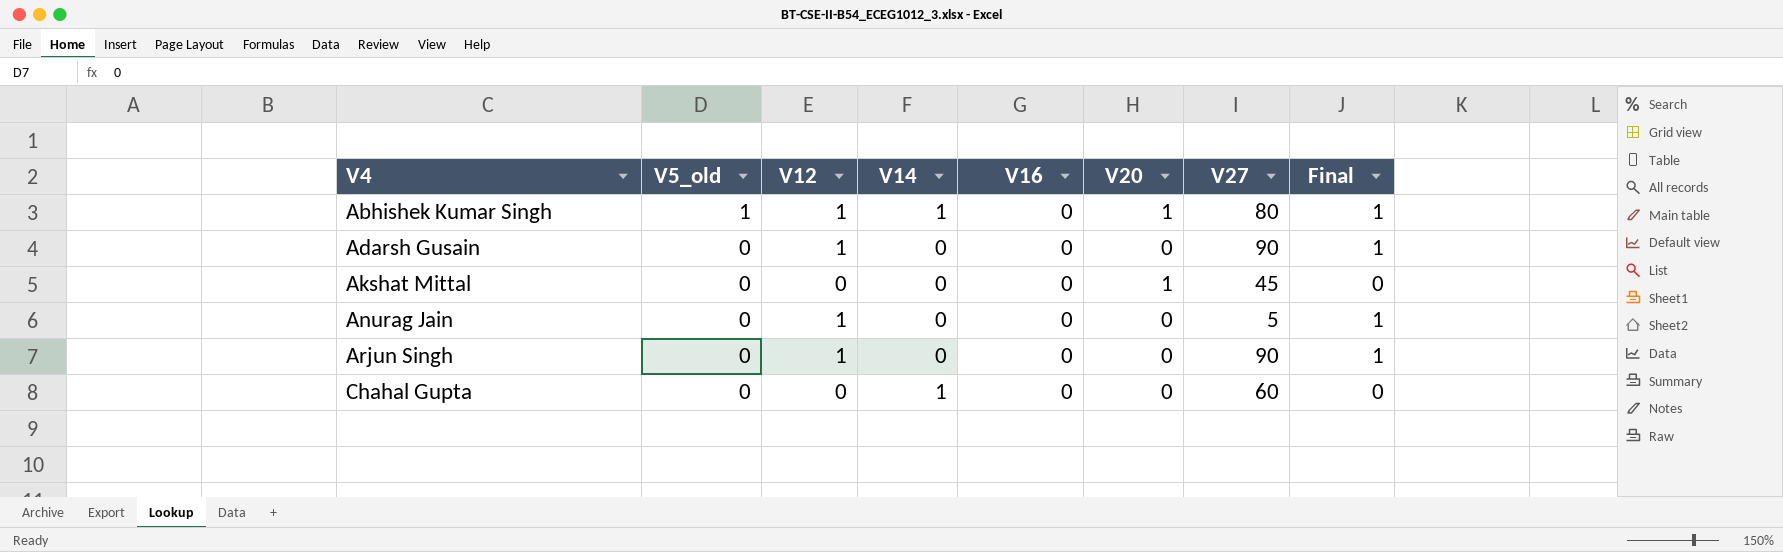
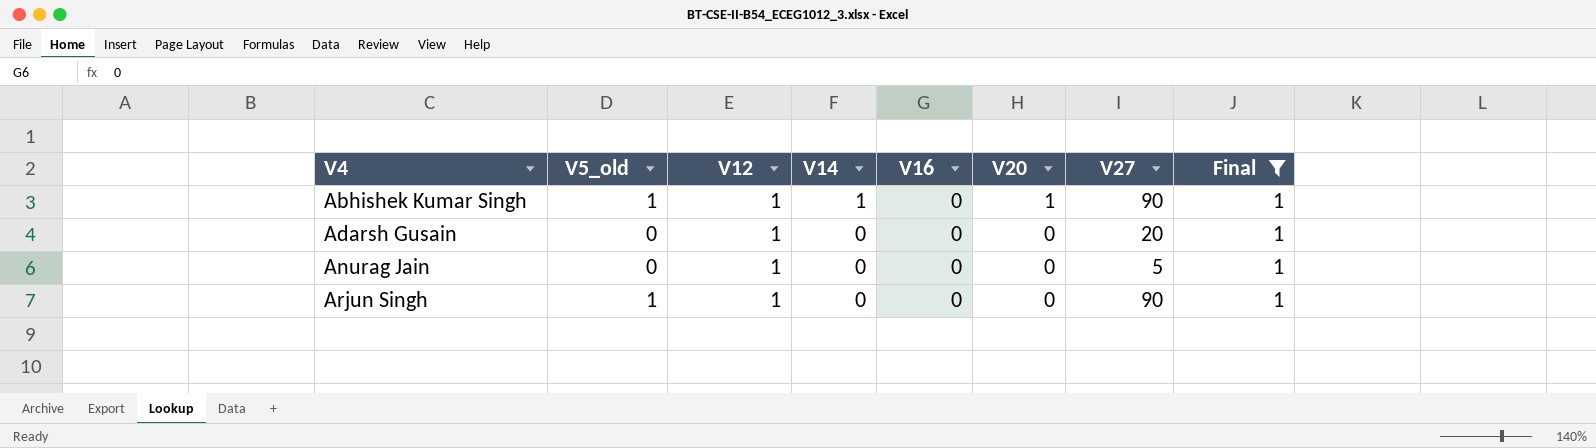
filter: none -> Final = 1
Abhishek Kumar Singh | V27: 80 -> 90
Adarsh Gusain | V27: 90 -> 20
Arjun Singh | V5_old: 0 -> 1

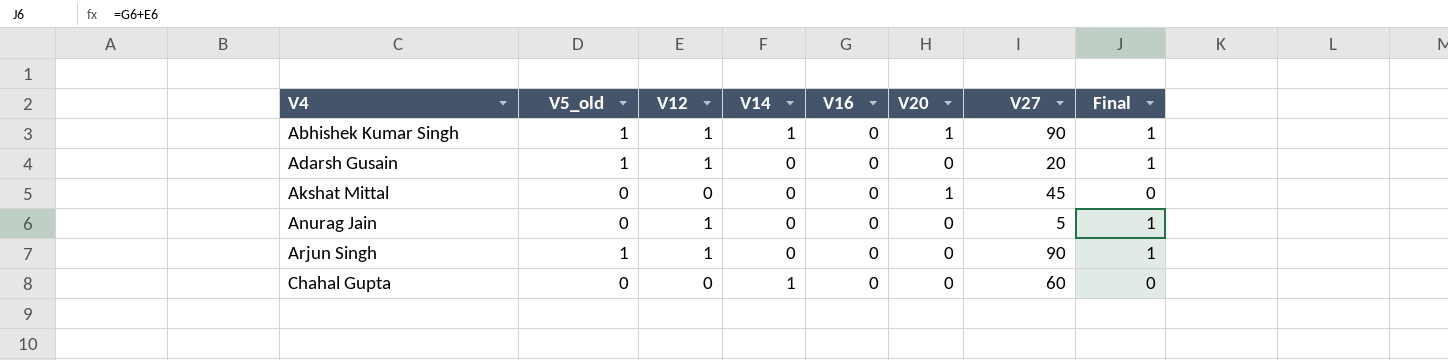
filter: Final = 1 -> none
Adarsh Gusain | V5_old: 0 -> 1

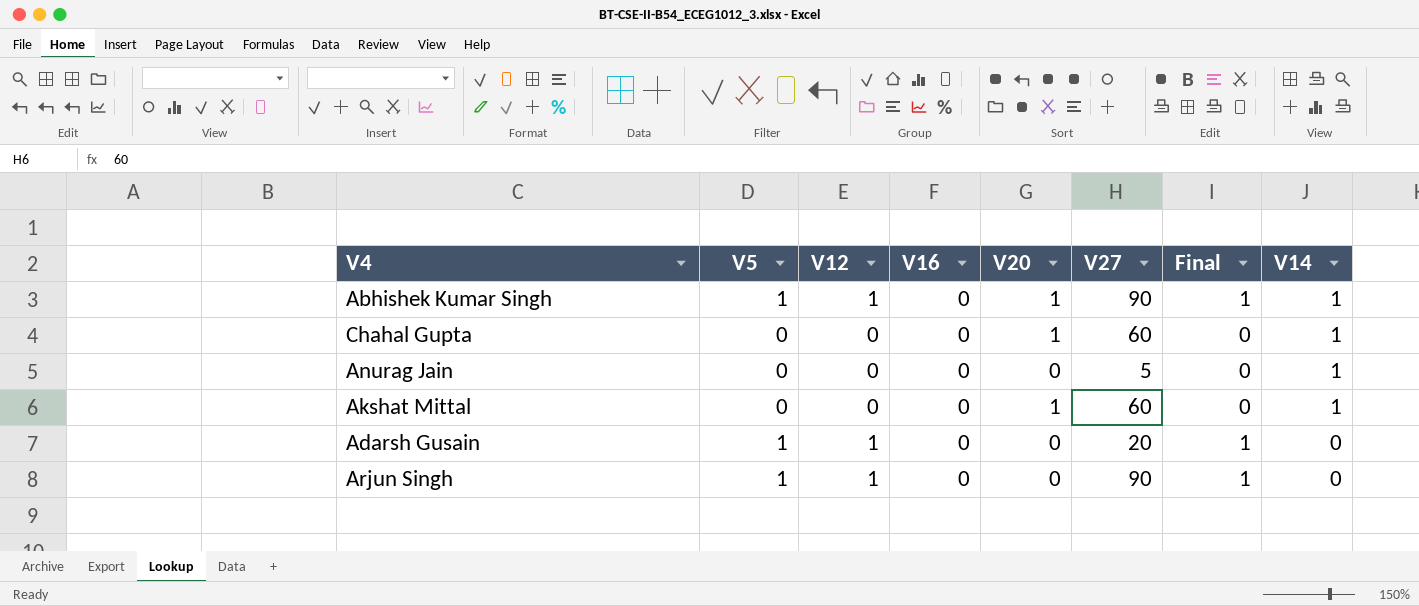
row order: V4 ascending -> V14 descending
column name: V5_old -> V5
column V14 | position: 4 -> 8
Chahal Gupta | V20: 0 -> 1
Anurag Jain | V12: 1 -> 0
Anurag Jain | Final: 1 -> 0
Anurag Jain | V14: 0 -> 1
Akshat Mittal | V27: 45 -> 60
Akshat Mittal | V14: 0 -> 1

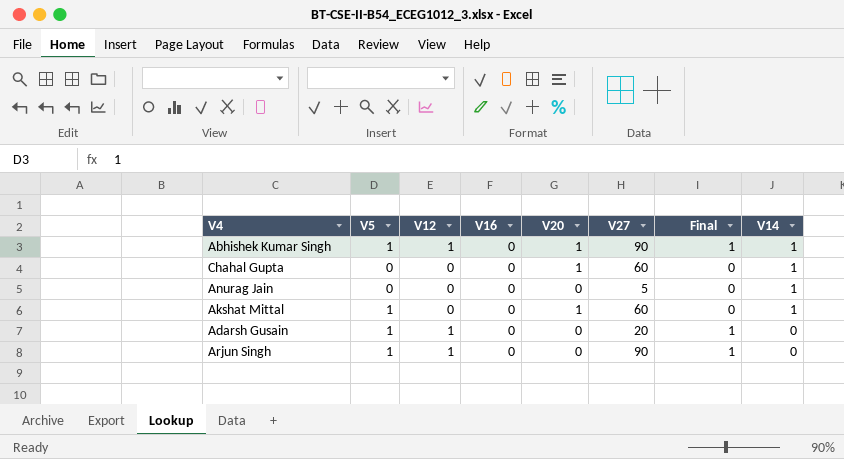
Akshat Mittal | V5: 0 -> 1

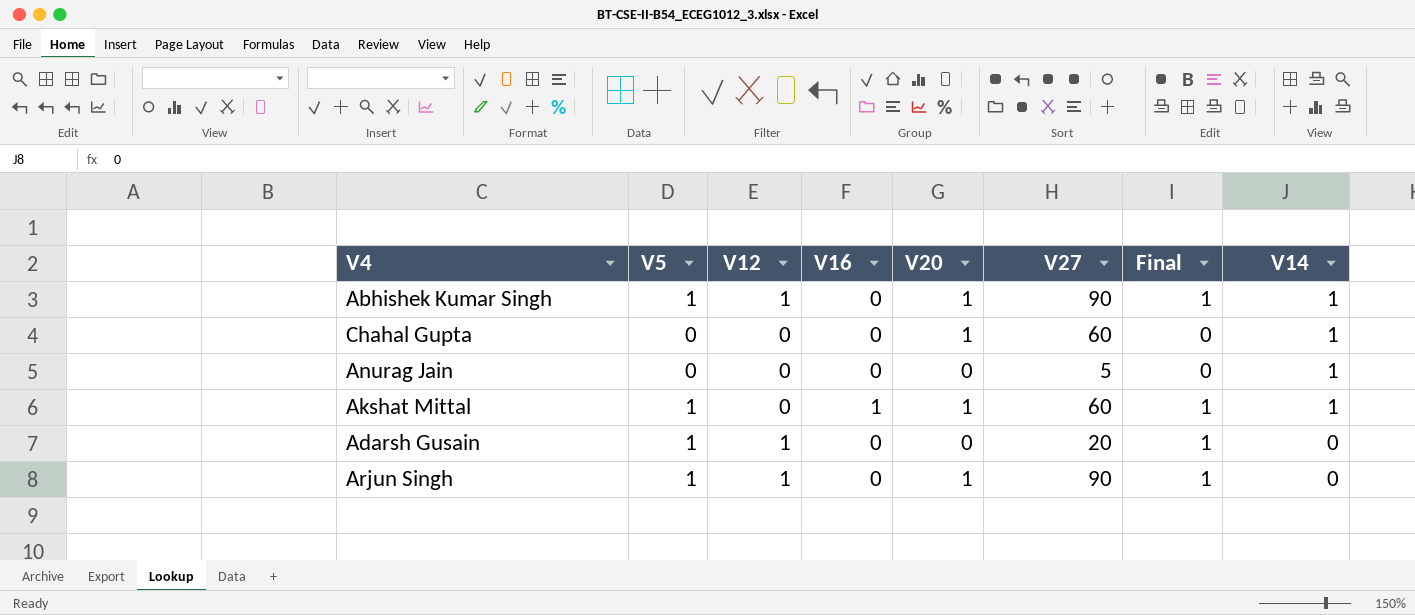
Akshat Mittal | V16: 0 -> 1
Akshat Mittal | Final: 0 -> 1
Arjun Singh | V20: 0 -> 1

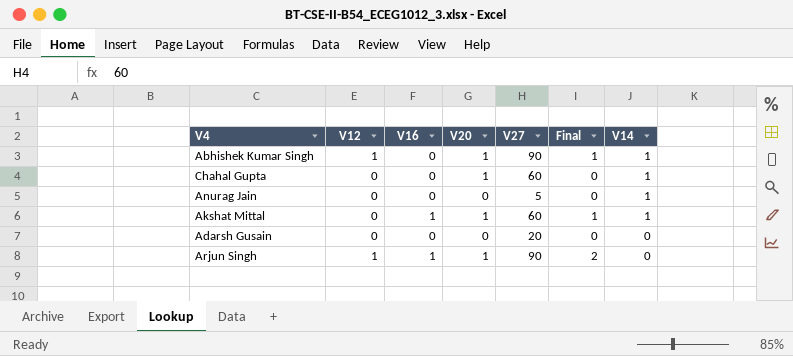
column V5 | position: 2 -> none
Adarsh Gusain | V12: 1 -> 0
Adarsh Gusain | Final: 1 -> 0
Arjun Singh | V16: 0 -> 1
Arjun Singh | Final: 1 -> 2

